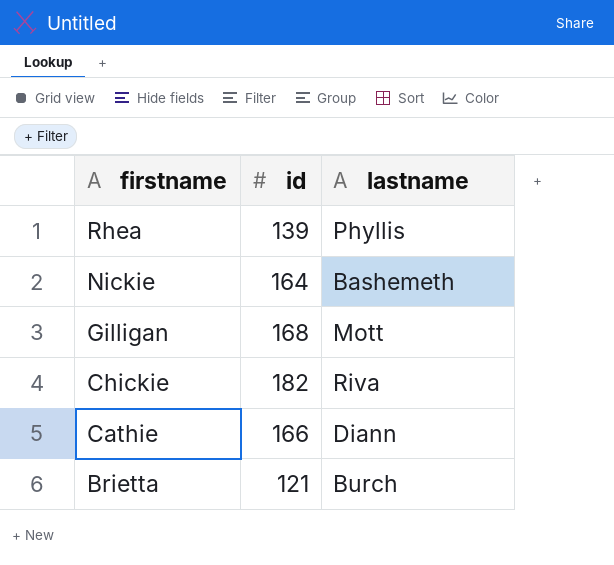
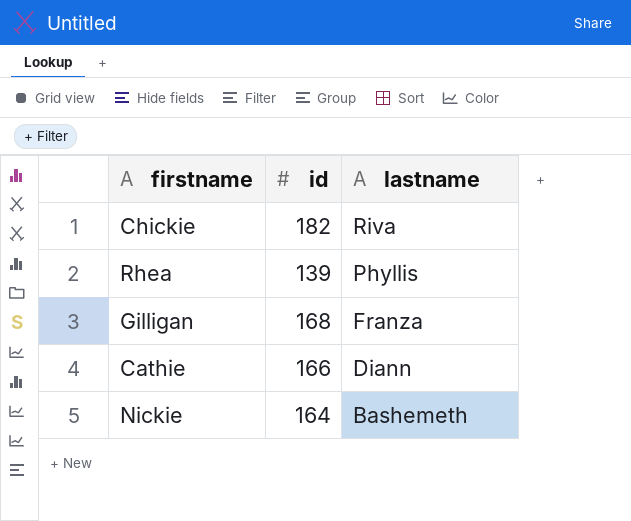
row order: firstname descending -> lastname descending
row Brietta: 121 | Burch -> none
Gilligan | lastname: Mott -> Franza

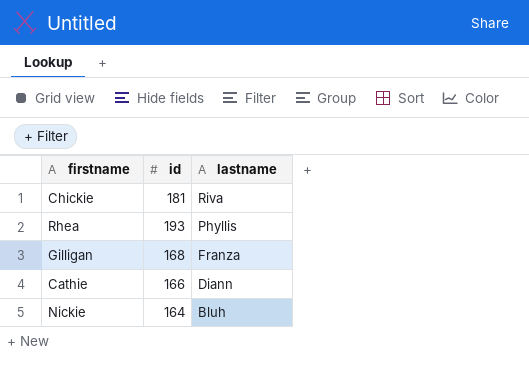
Chickie | id: 182 -> 181
Rhea | id: 139 -> 193
Nickie | lastname: Bashemeth -> Bluh

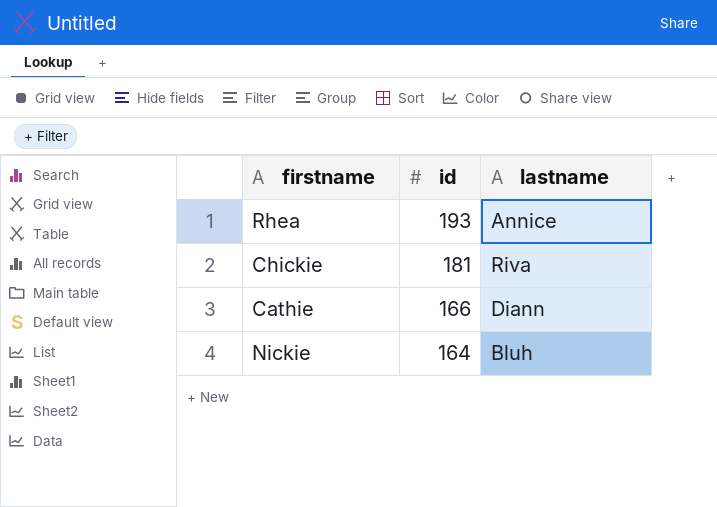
row order: lastname descending -> id descending
row Gilligan: 168 | Franza -> none
Rhea | lastname: Phyllis -> Annice

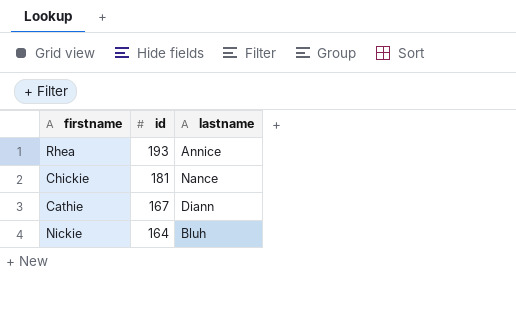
Chickie | lastname: Riva -> Nance
Cathie | id: 166 -> 167

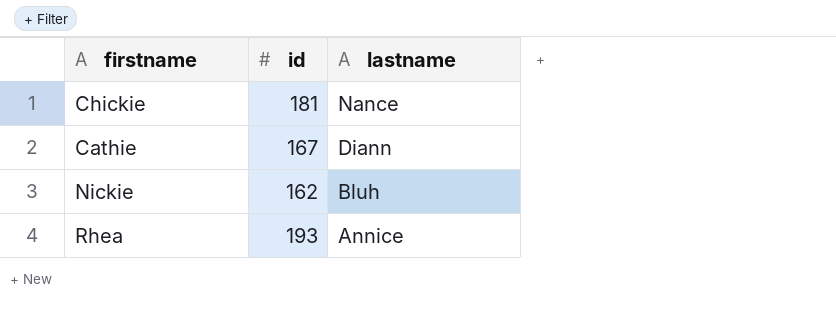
row order: id descending -> lastname descending
Nickie | id: 164 -> 162

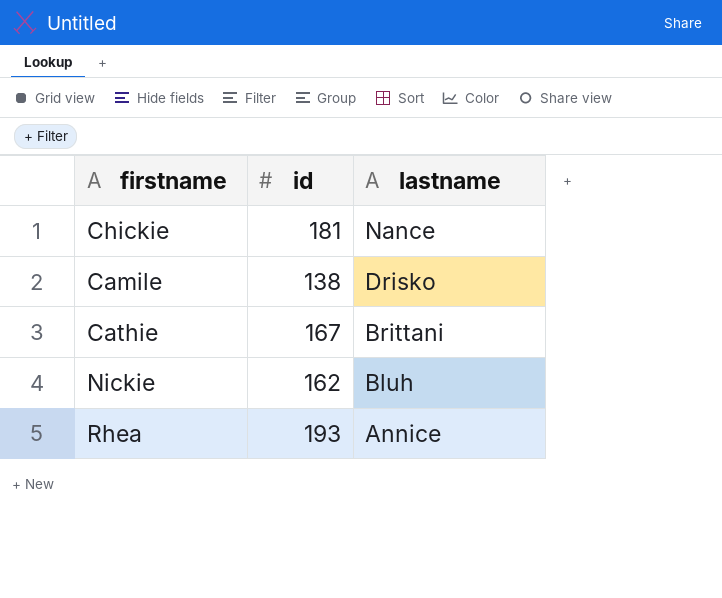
row Camile: none -> 138 | Drisko
Cathie | lastname: Diann -> Brittani

